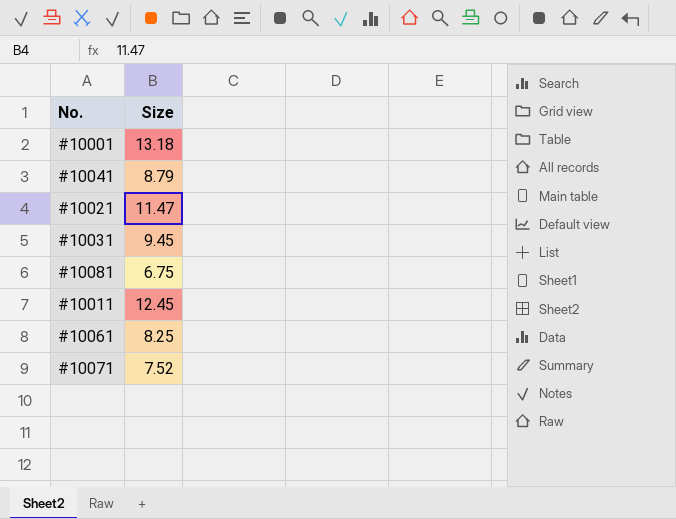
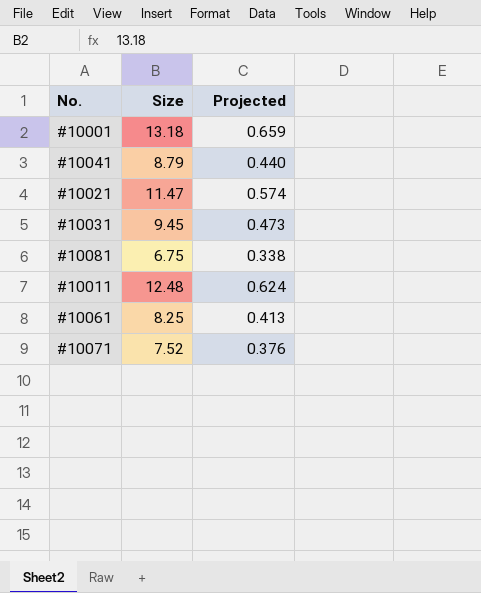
column Projected | formula: none -> [Size] * 0.05
#10011 | Size: 12.45 -> 12.48

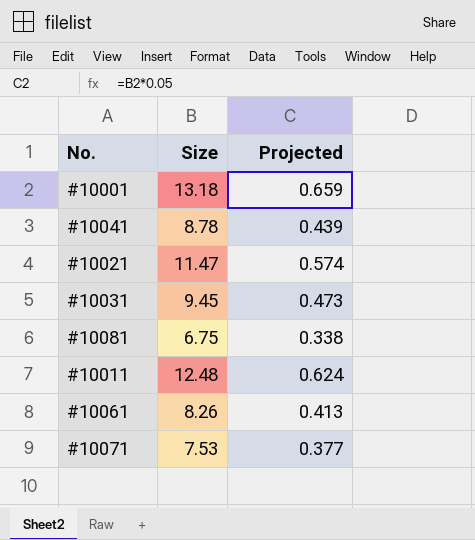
#10041 | Size: 8.79 -> 8.78
#10041 | Projected: 0.440 -> 0.439
#10061 | Size: 8.25 -> 8.26
#10071 | Size: 7.52 -> 7.53
#10071 | Projected: 0.376 -> 0.377

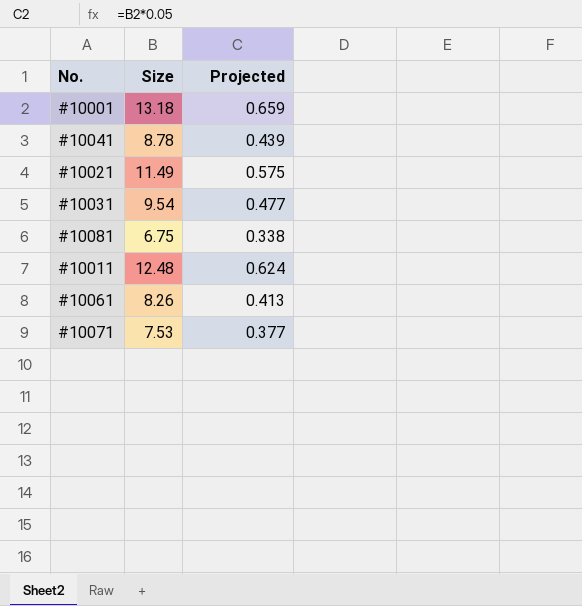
#10021 | Size: 11.47 -> 11.49
#10021 | Projected: 0.574 -> 0.575
#10031 | Size: 9.45 -> 9.54
#10031 | Projected: 0.473 -> 0.477

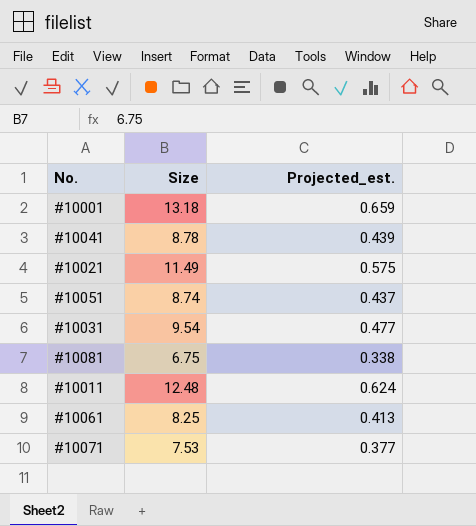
column name: Projected -> Projected_est.
row #10051: none -> 8.74 | 0.437
#10061 | Size: 8.26 -> 8.25

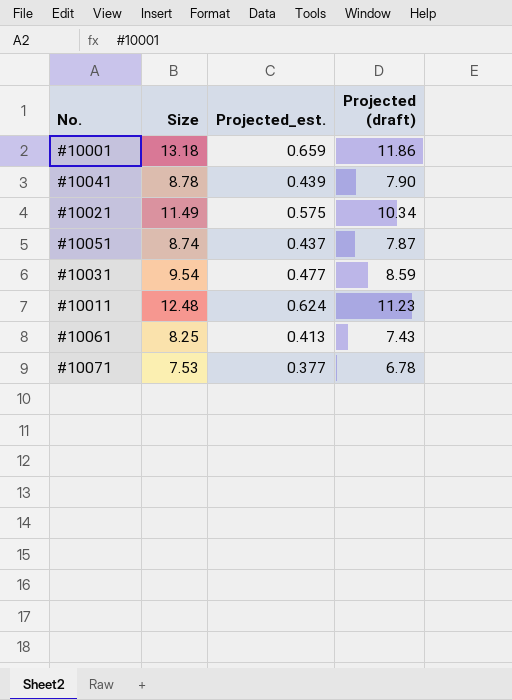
column Projected (draft) | formula: none -> [Size] * 0.9
row #10081: 6.75 | 0.338 -> none

